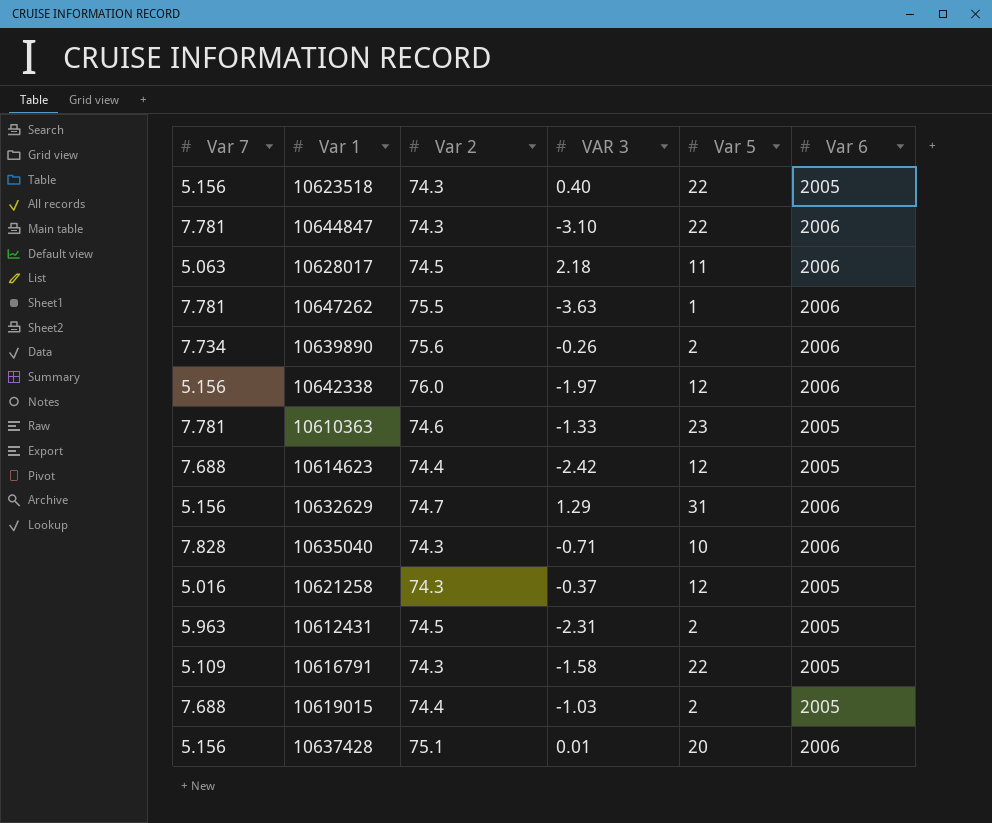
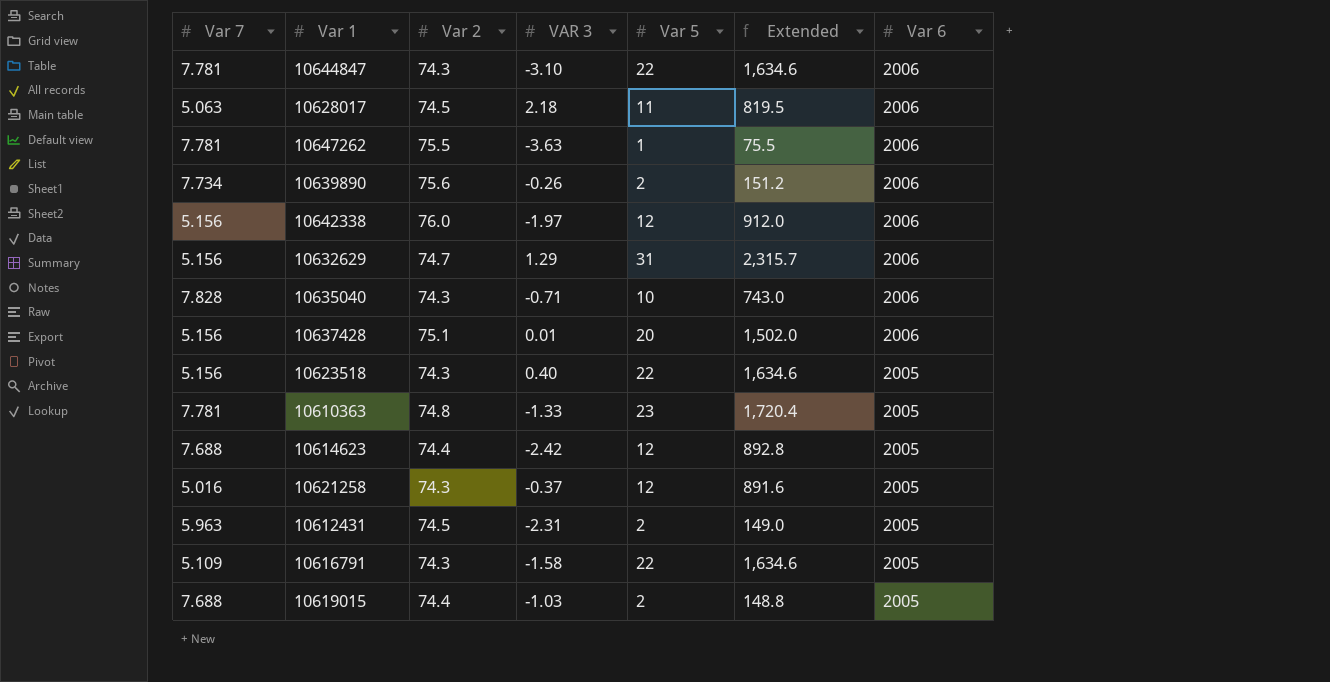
row order: none -> Var 6 descending
column Extended | formula: none -> [Var 2] * [Var 5]
10610363 | Var 2: 74.6 -> 74.8

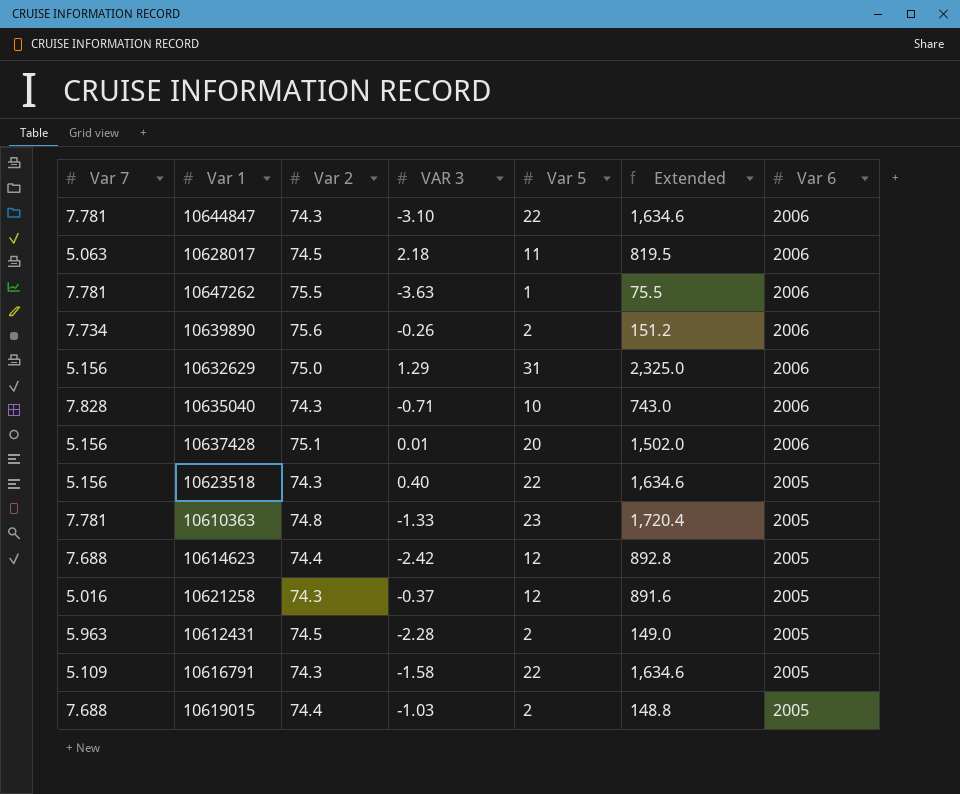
row 10642338: 5.156 | 76.0 | -1.97 | 12 | 912.0 | 2006 -> none
10632629 | Var 2: 74.7 -> 75.0
10632629 | Extended: 2,315.7 -> 2,325.0
10612431 | VAR 3: -2.31 -> -2.28

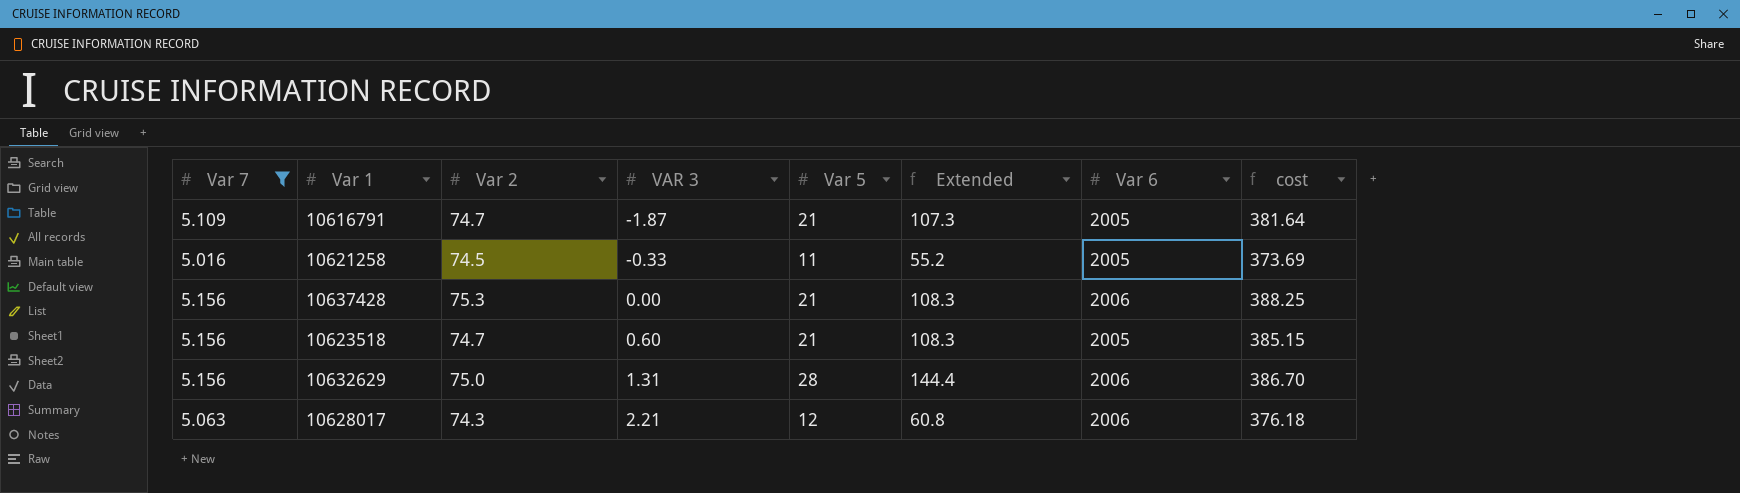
filter: none -> Var 7 <= 5.156
row order: Var 6 descending -> VAR 3 ascending
column Extended | formula: [Var 2] * [Var 5] -> [Var 7] * [Var 5]
column cost | formula: none -> [Var 7] * [Var 2]
10616791 | Var 2: 74.3 -> 74.7
10616791 | VAR 3: -1.58 -> -1.87
10616791 | Var 5: 22 -> 21
10621258 | Var 2: 74.3 -> 74.5
10621258 | VAR 3: -0.37 -> -0.33
10621258 | Var 5: 12 -> 11
10637428 | Var 2: 75.1 -> 75.3
10637428 | VAR 3: 0.01 -> 0.00
10637428 | Var 5: 20 -> 21
10623518 | Var 2: 74.3 -> 74.7
10623518 | VAR 3: 0.40 -> 0.60
10623518 | Var 5: 22 -> 21
10632629 | VAR 3: 1.29 -> 1.31
10632629 | Var 5: 31 -> 28
10628017 | Var 2: 74.5 -> 74.3
10628017 | VAR 3: 2.18 -> 2.21
10628017 | Var 5: 11 -> 12

